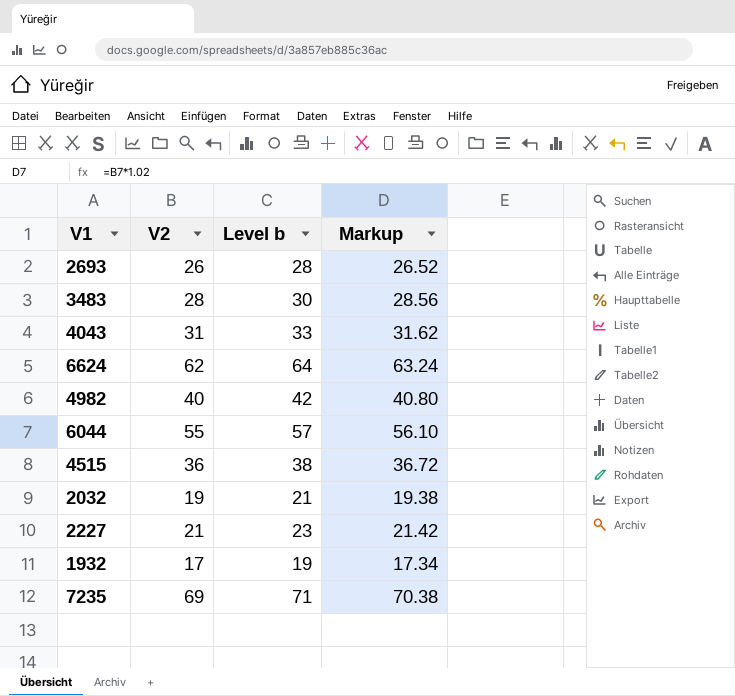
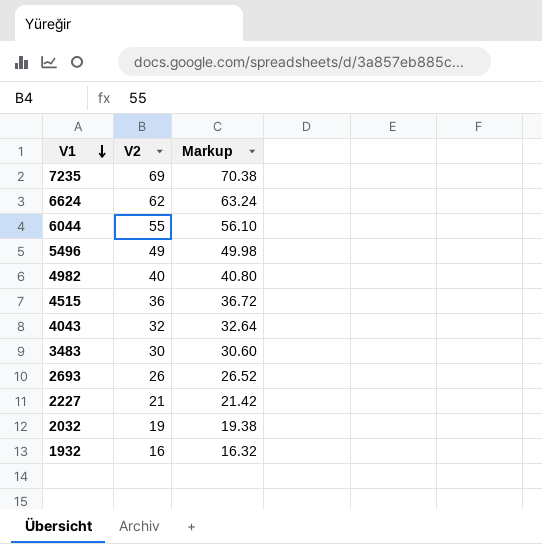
row order: none -> V1 descending
column Level b | formula: [V2] + 2 -> none
row 5496: none -> 49 | 49.98
4043 | V2: 31 -> 32
4043 | Markup: 31.62 -> 32.64
3483 | V2: 28 -> 30
3483 | Markup: 28.56 -> 30.60
1932 | V2: 17 -> 16
1932 | Markup: 17.34 -> 16.32

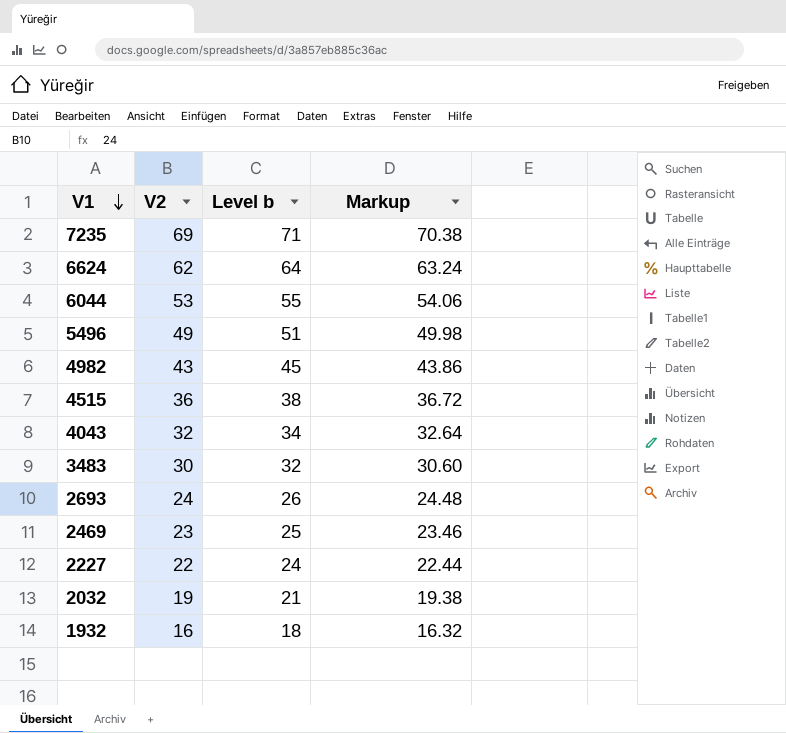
column Level b | formula: none -> [V2] + 2
6044 | V2: 55 -> 53
6044 | Markup: 56.10 -> 54.06
4982 | V2: 40 -> 43
4982 | Markup: 40.80 -> 43.86
2693 | V2: 26 -> 24
2693 | Markup: 26.52 -> 24.48
row 2469: none -> 23 | 25 | 23.46
2227 | V2: 21 -> 22
2227 | Markup: 21.42 -> 22.44

